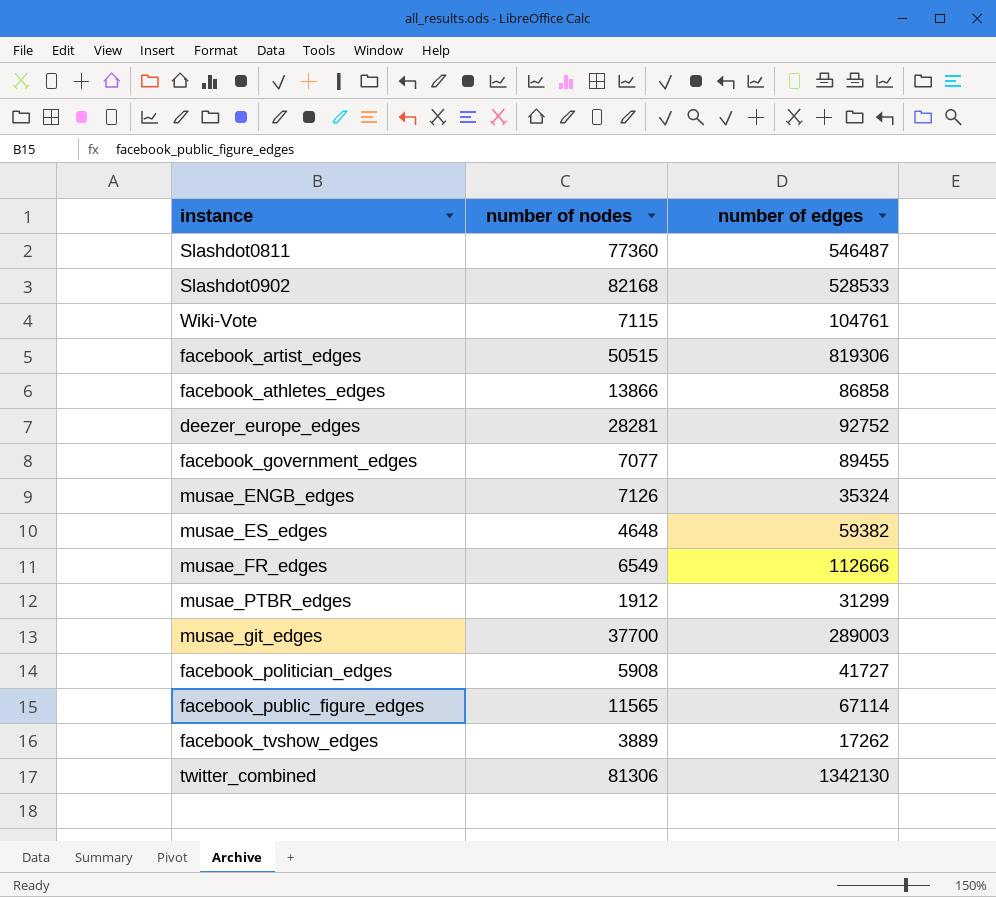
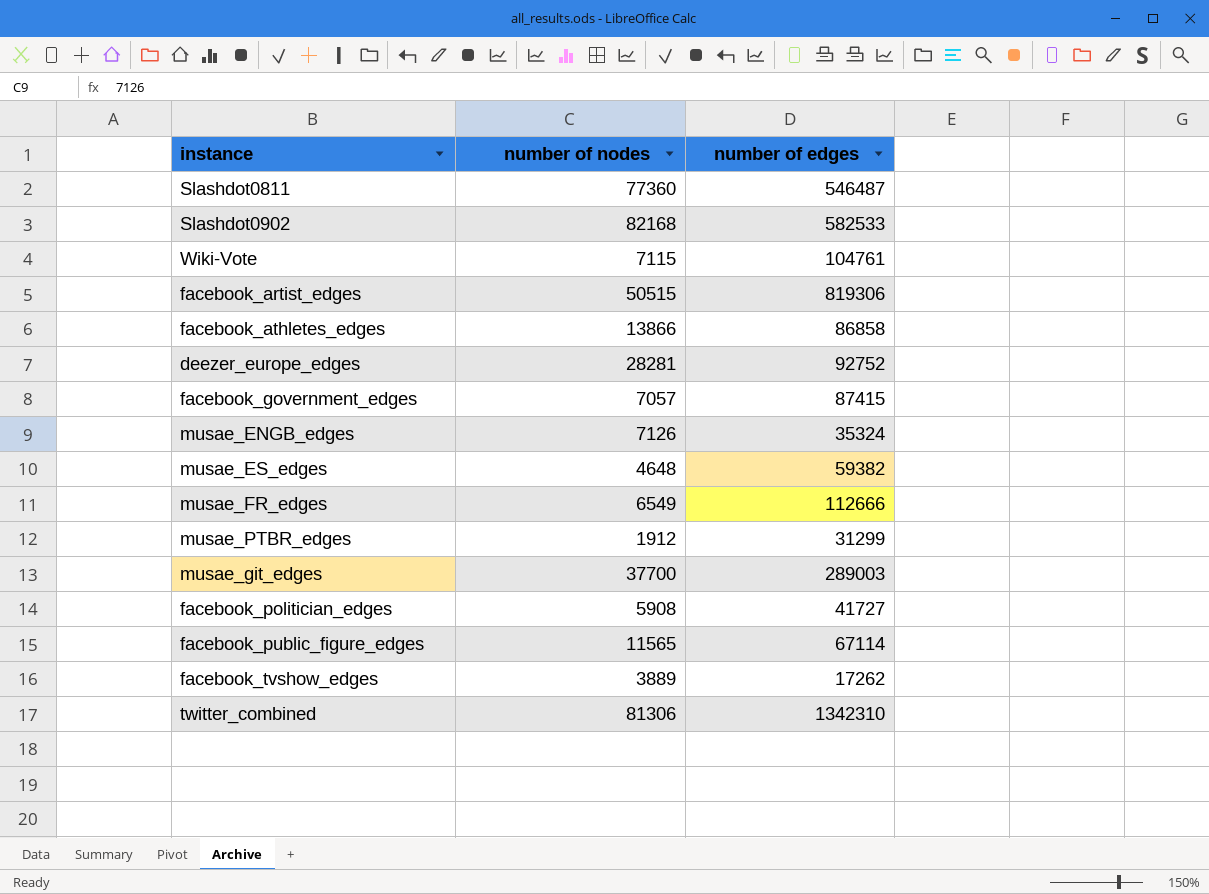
Slashdot0902 | number of edges: 528533 -> 582533
facebook_government_edges | number of nodes: 7077 -> 7057
facebook_government_edges | number of edges: 89455 -> 87415
twitter_combined | number of edges: 1342130 -> 1342310

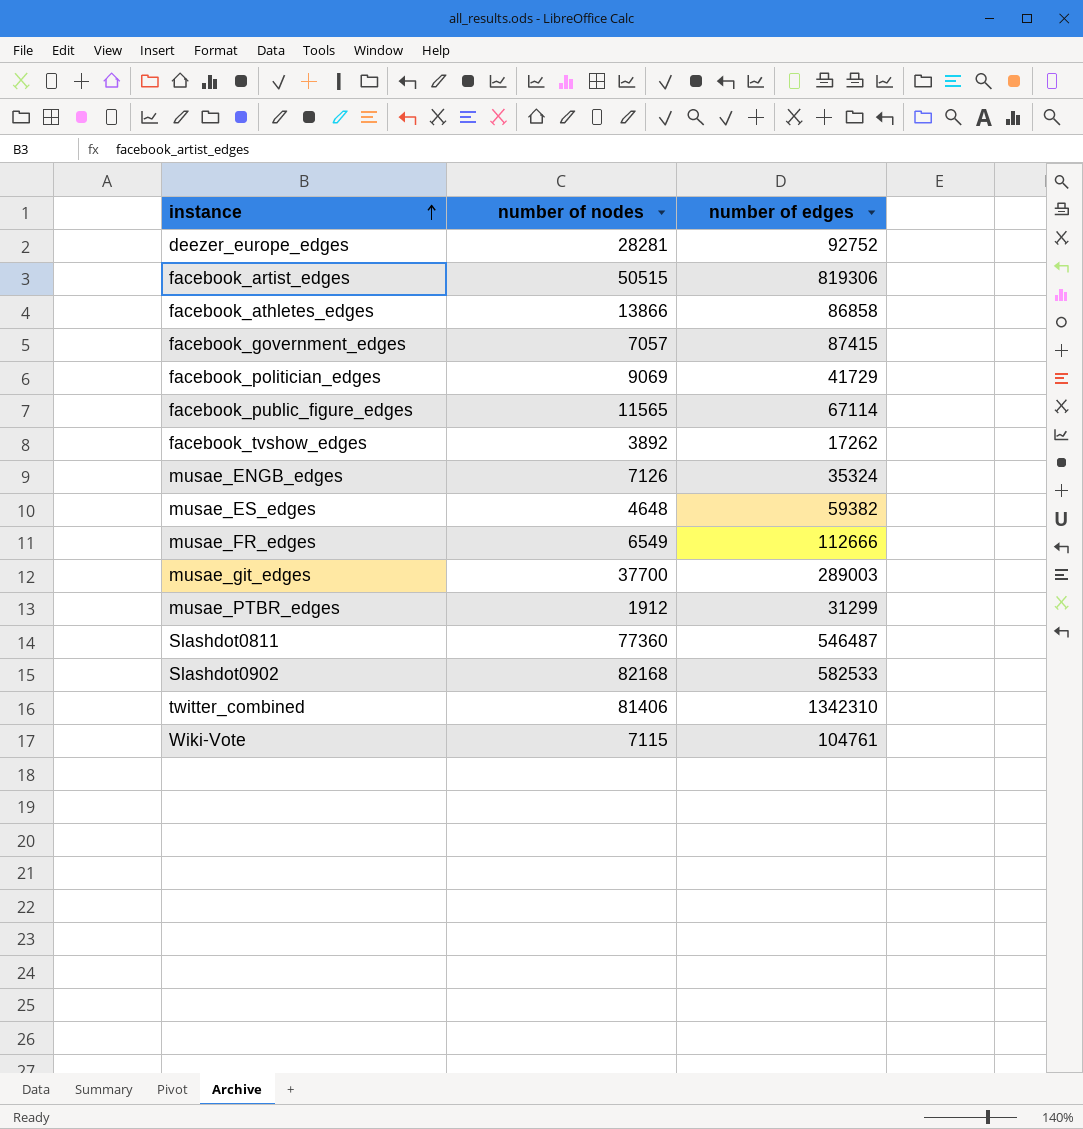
row order: none -> instance ascending
facebook_politician_edges | number of nodes: 5908 -> 9069
facebook_politician_edges | number of edges: 41727 -> 41729
facebook_tvshow_edges | number of nodes: 3889 -> 3892
twitter_combined | number of nodes: 81306 -> 81406

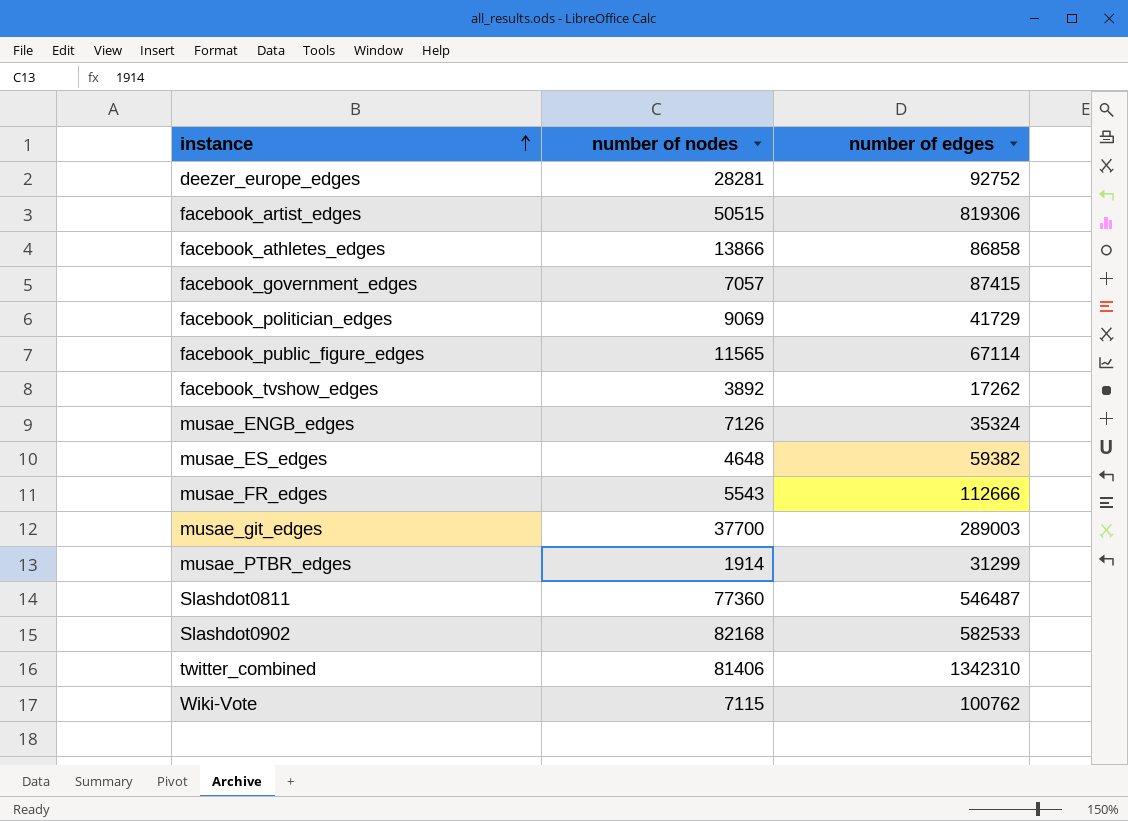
musae_FR_edges | number of nodes: 6549 -> 5543
musae_PTBR_edges | number of nodes: 1912 -> 1914
Wiki-Vote | number of edges: 104761 -> 100762

